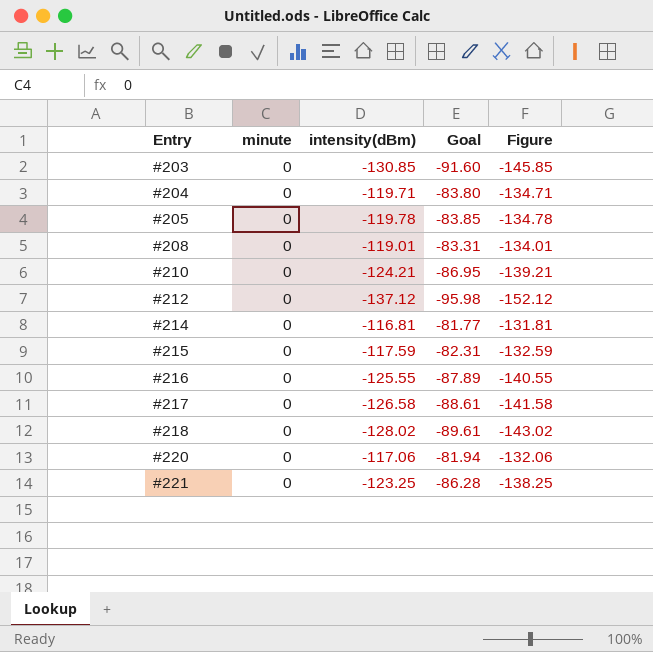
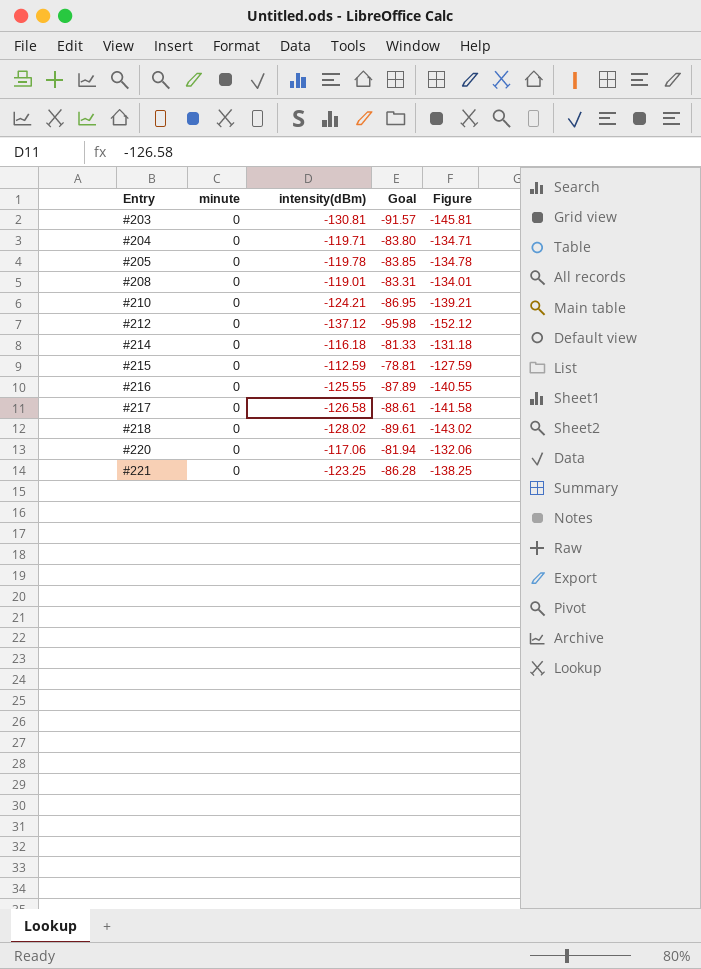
#203 | intensity(dBm): -130.85 -> -130.81
#203 | Goal: -91.60 -> -91.57
#203 | Figure: -145.85 -> -145.81
#214 | intensity(dBm): -116.81 -> -116.18
#214 | Goal: -81.77 -> -81.33
#214 | Figure: -131.81 -> -131.18
#215 | intensity(dBm): -117.59 -> -112.59
#215 | Goal: -82.31 -> -78.81
#215 | Figure: -132.59 -> -127.59

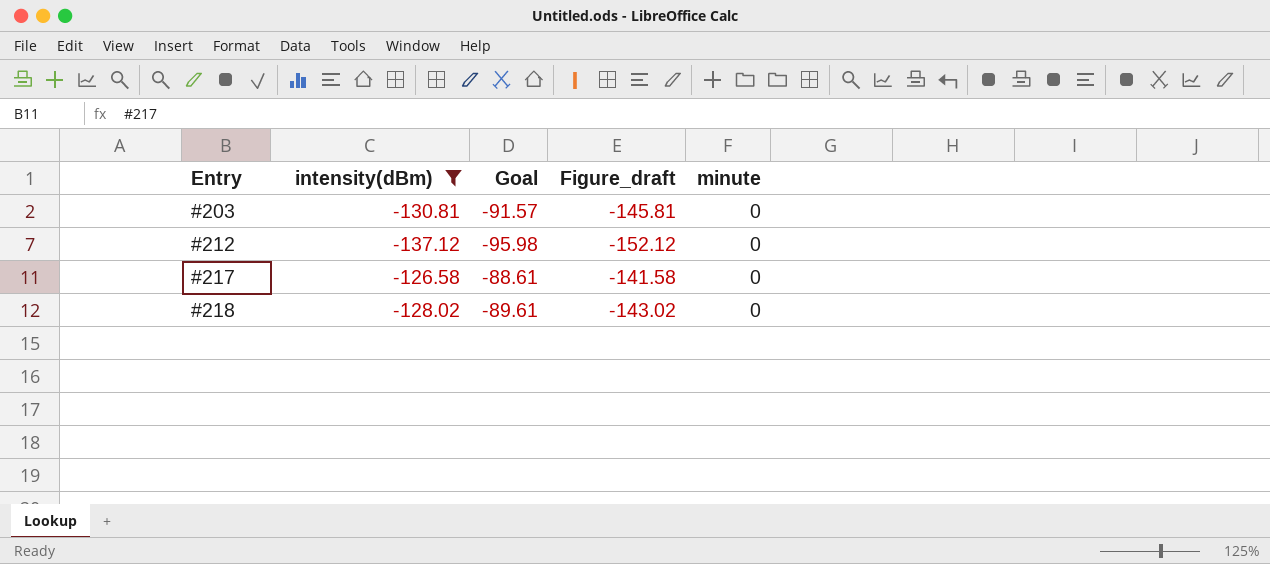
filter: none -> intensity(dBm) <= -126.58
column name: Figure -> Figure_draft
column minute | position: 2 -> 5

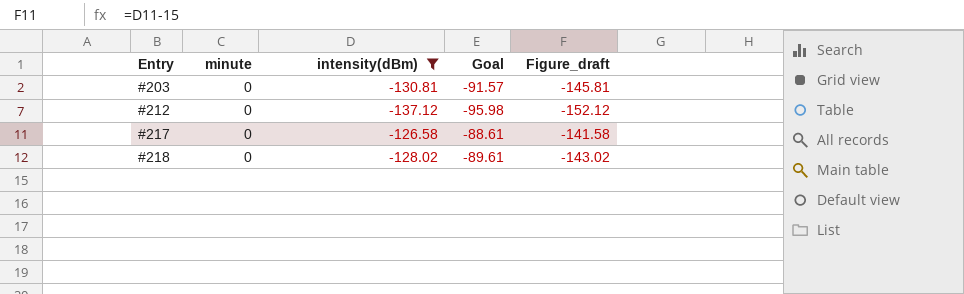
column minute | position: 5 -> 2

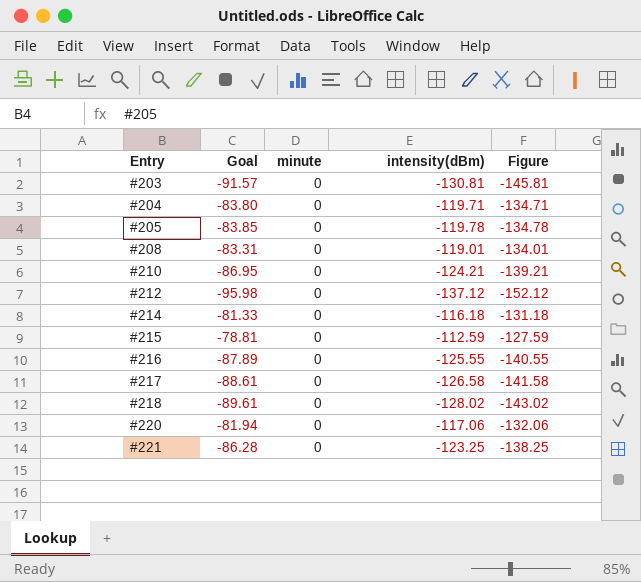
filter: intensity(dBm) <= -126.58 -> none
column Goal | position: 4 -> 2
column name: Figure_draft -> Figure

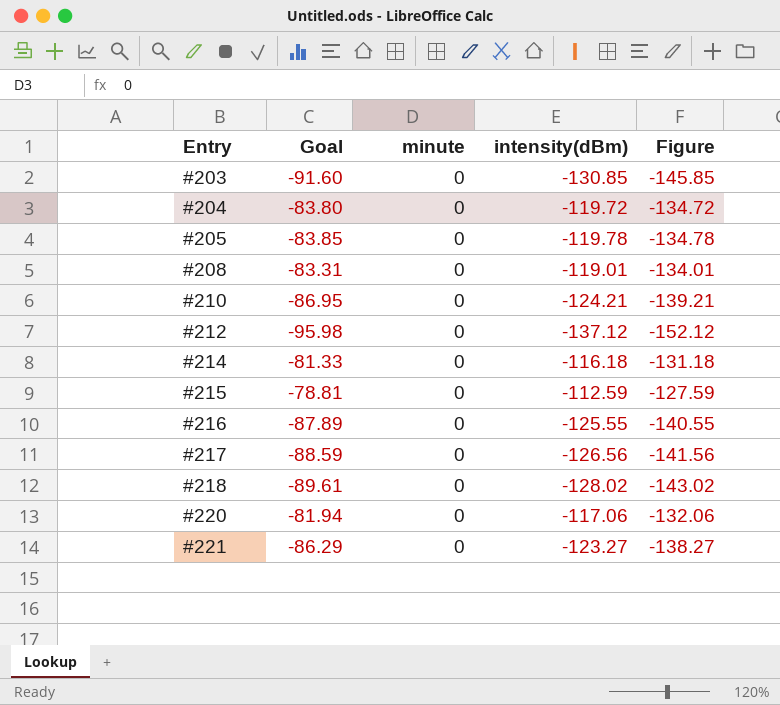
#203 | Goal: -91.57 -> -91.60
#203 | intensity(dBm): -130.81 -> -130.85
#203 | Figure: -145.81 -> -145.85
#204 | intensity(dBm): -119.71 -> -119.72
#204 | Figure: -134.71 -> -134.72
#217 | Goal: -88.61 -> -88.59
#217 | intensity(dBm): -126.58 -> -126.56
#217 | Figure: -141.58 -> -141.56
#221 | Goal: -86.28 -> -86.29
#221 | intensity(dBm): -123.25 -> -123.27
#221 | Figure: -138.25 -> -138.27

